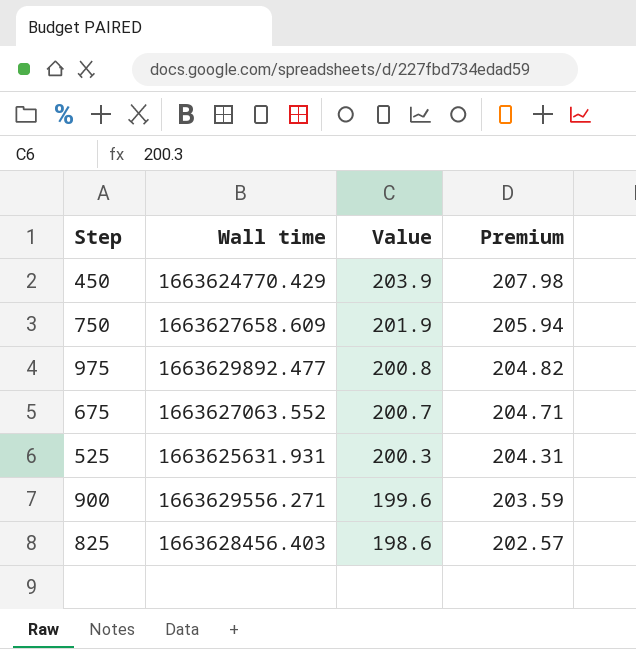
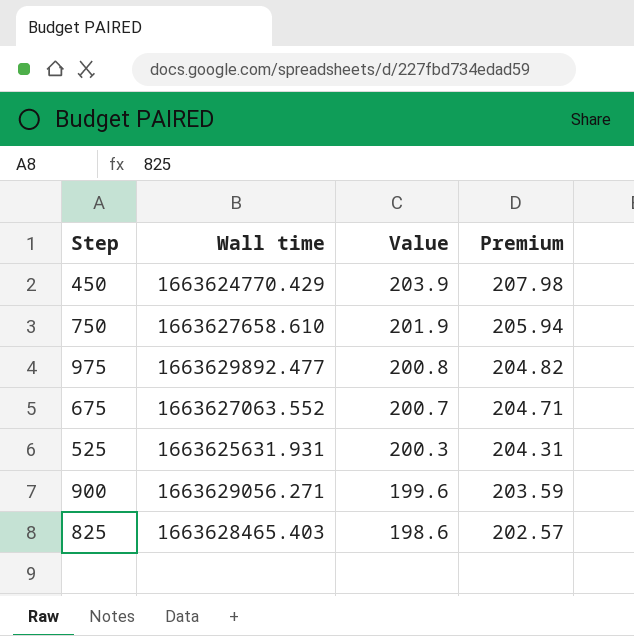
750 | Wall time: 1663627658.609 -> 1663627658.610
900 | Wall time: 1663629556.271 -> 1663629056.271
825 | Wall time: 1663628456.403 -> 1663628465.403

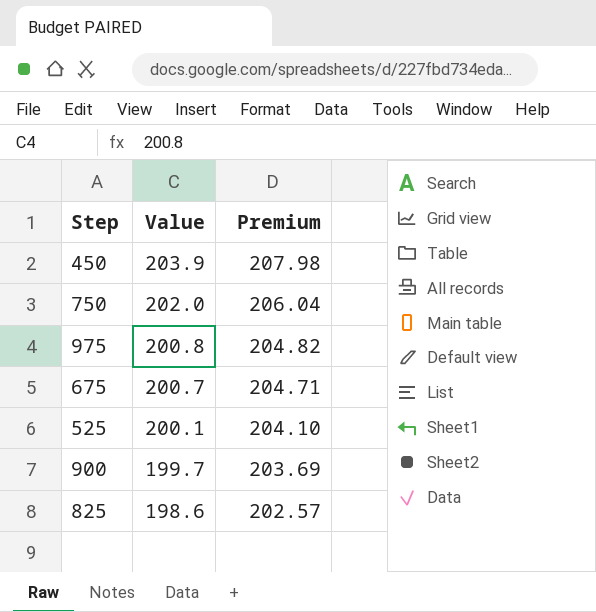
column Wall time | position: 2 -> none
750 | Value: 201.9 -> 202.0
750 | Premium: 205.94 -> 206.04
525 | Value: 200.3 -> 200.1
525 | Premium: 204.31 -> 204.10
900 | Value: 199.6 -> 199.7
900 | Premium: 203.59 -> 203.69

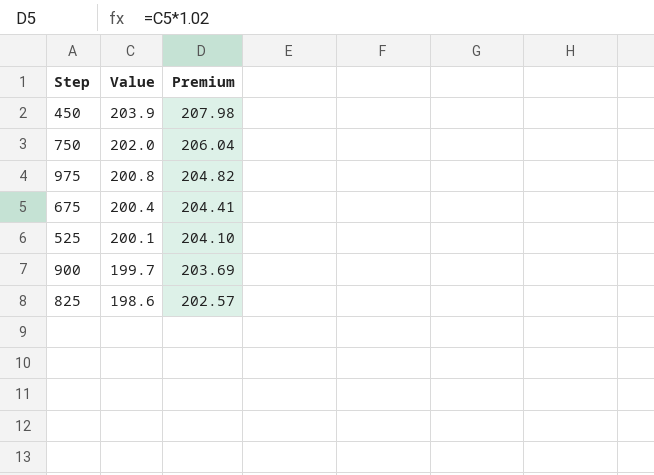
675 | Value: 200.7 -> 200.4
675 | Premium: 204.71 -> 204.41

